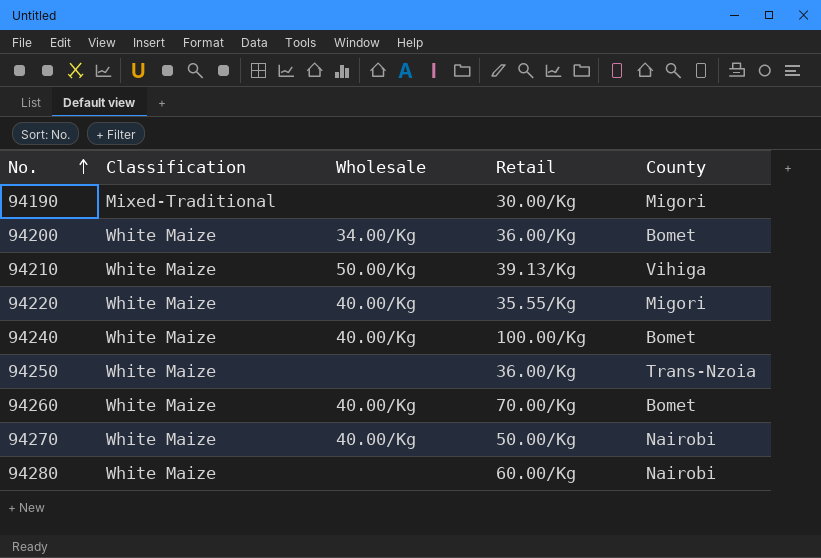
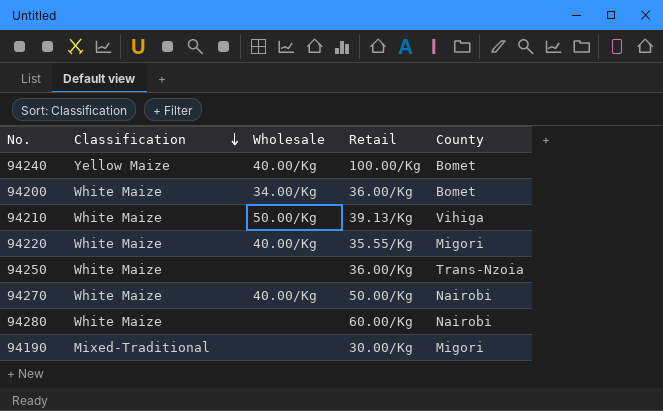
row order: No. ascending -> Classification descending
row 94260: White Maize | 40.00/Kg | 70.00/Kg | Bomet -> none
94240 | Classification: White Maize -> Yellow Maize

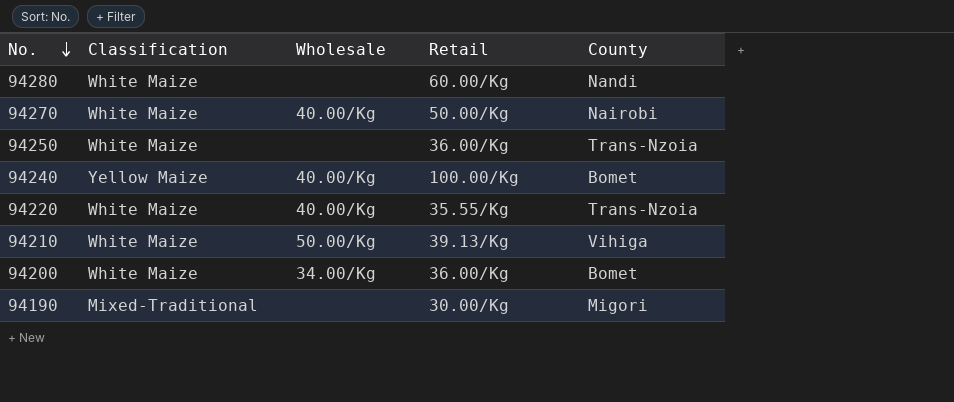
row order: Classification descending -> No. descending
94280 | County: Nairobi -> Nandi
94220 | County: Migori -> Trans-Nzoia

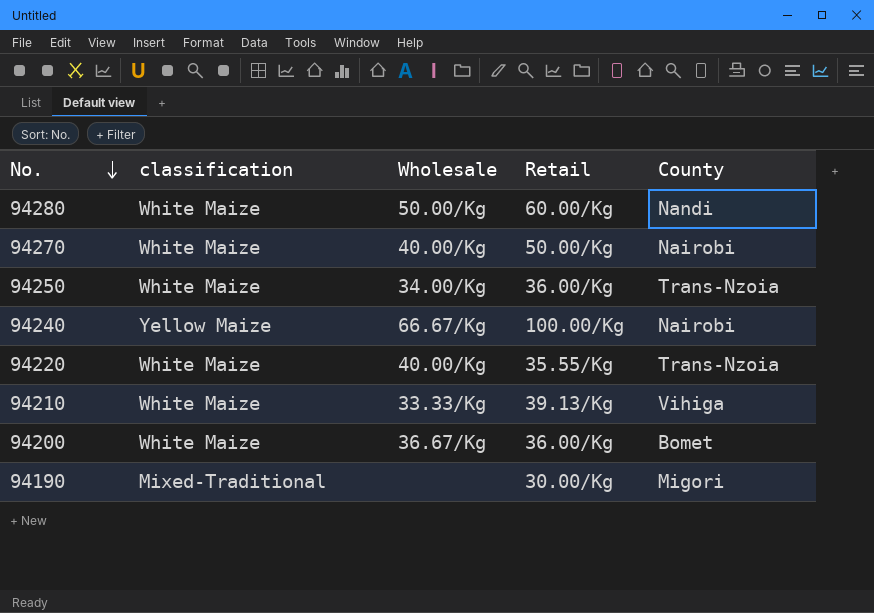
column name: Classification -> classification
94280 | Wholesale: none -> 50.00/Kg
94250 | Wholesale: none -> 34.00/Kg
94240 | Wholesale: 40.00/Kg -> 66.67/Kg
94240 | County: Bomet -> Nairobi
94210 | Wholesale: 50.00/Kg -> 33.33/Kg
94200 | Wholesale: 34.00/Kg -> 36.67/Kg

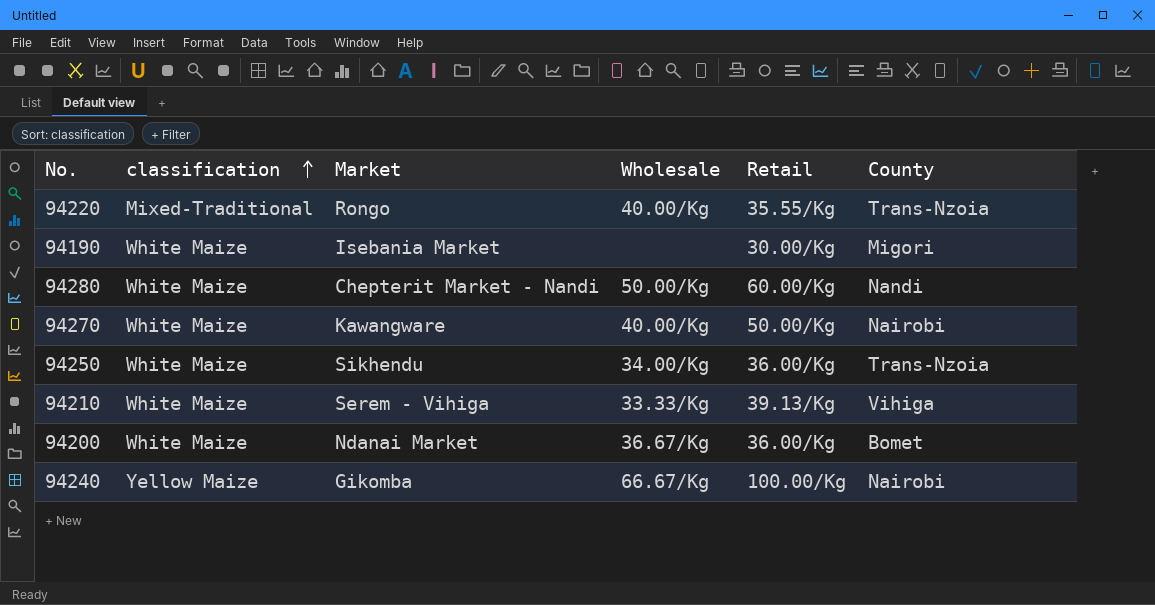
row order: No. descending -> classification ascending
column Market | position: none -> 3
94220 | classification: White Maize -> Mixed-Traditional
94190 | classification: Mixed-Traditional -> White Maize

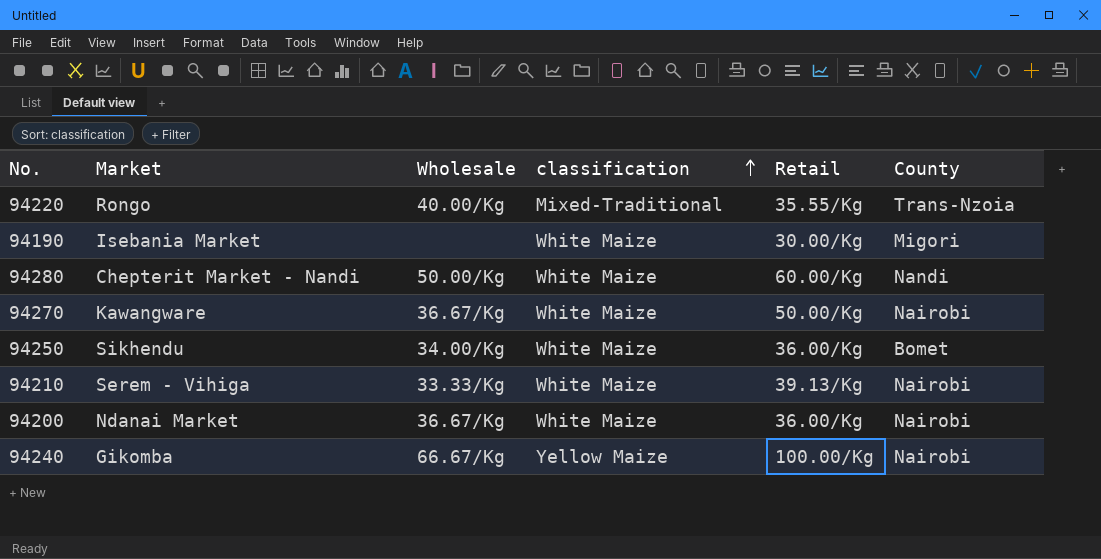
column classification | position: 2 -> 4
94270 | Wholesale: 40.00/Kg -> 36.67/Kg
94250 | County: Trans-Nzoia -> Bomet
94210 | County: Vihiga -> Nairobi
94200 | County: Bomet -> Nairobi

